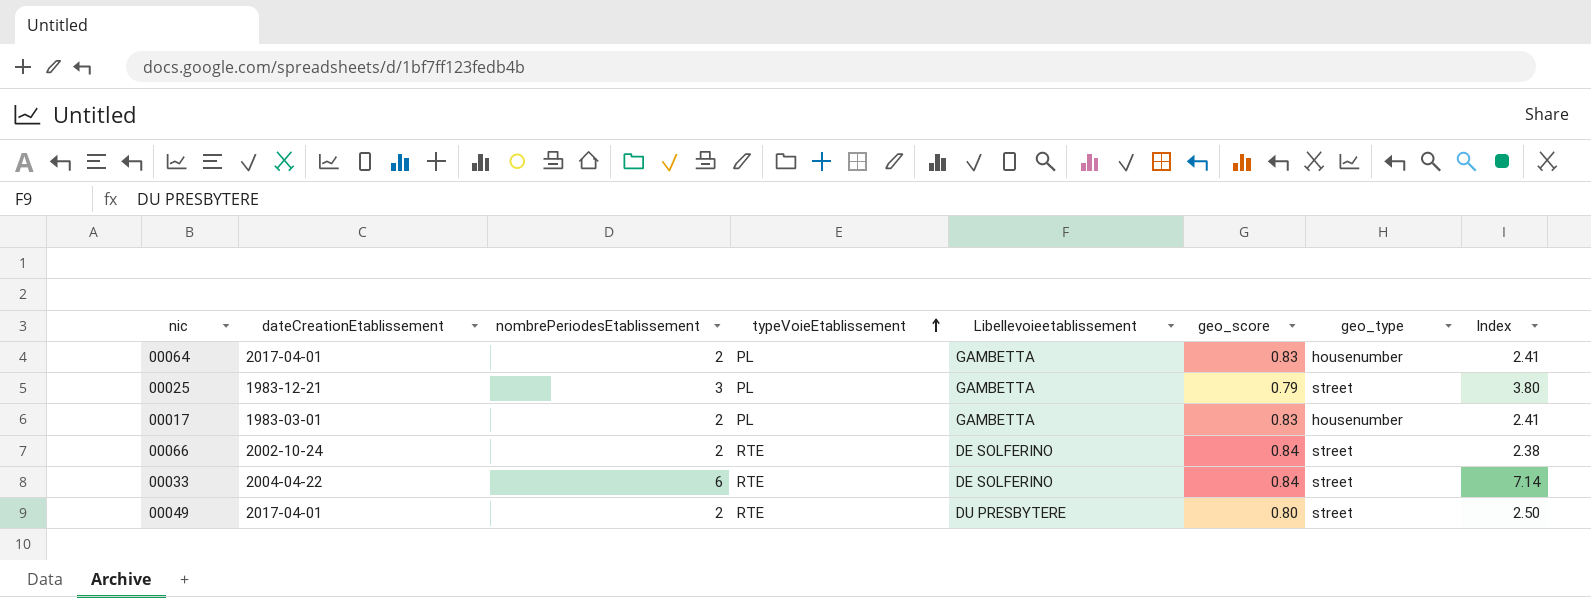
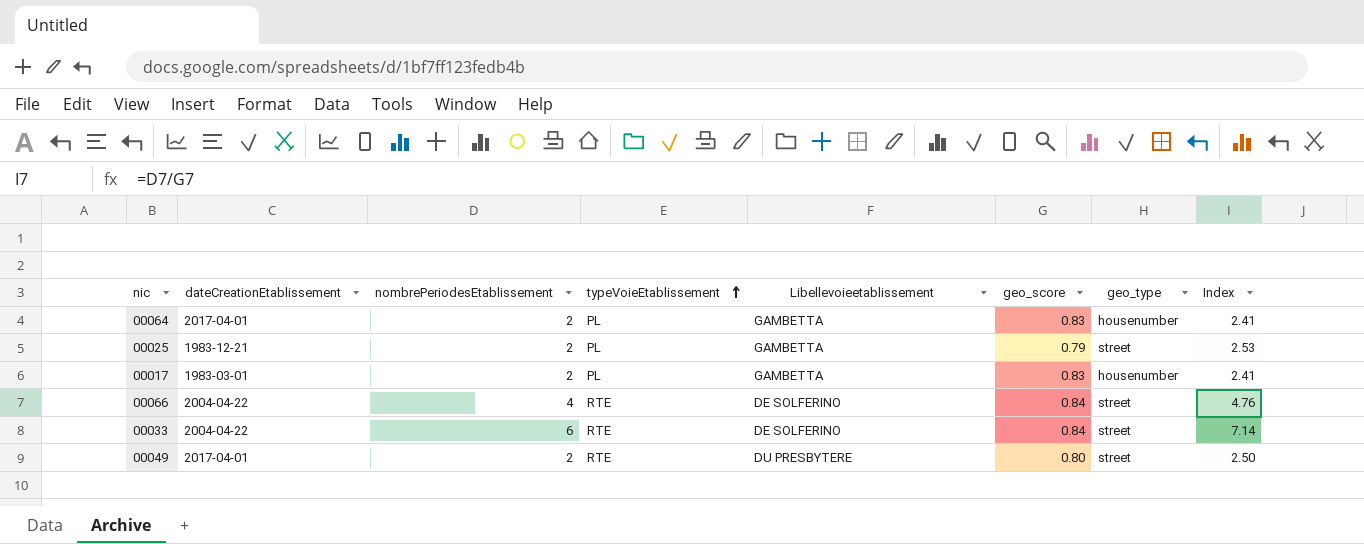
00025 | nombrePeriodesEtablissement: 3 -> 2
00025 | Index: 3.80 -> 2.53
00066 | dateCreationEtablissement: 2002-10-24 -> 2004-04-22
00066 | nombrePeriodesEtablissement: 2 -> 4
00066 | Index: 2.38 -> 4.76

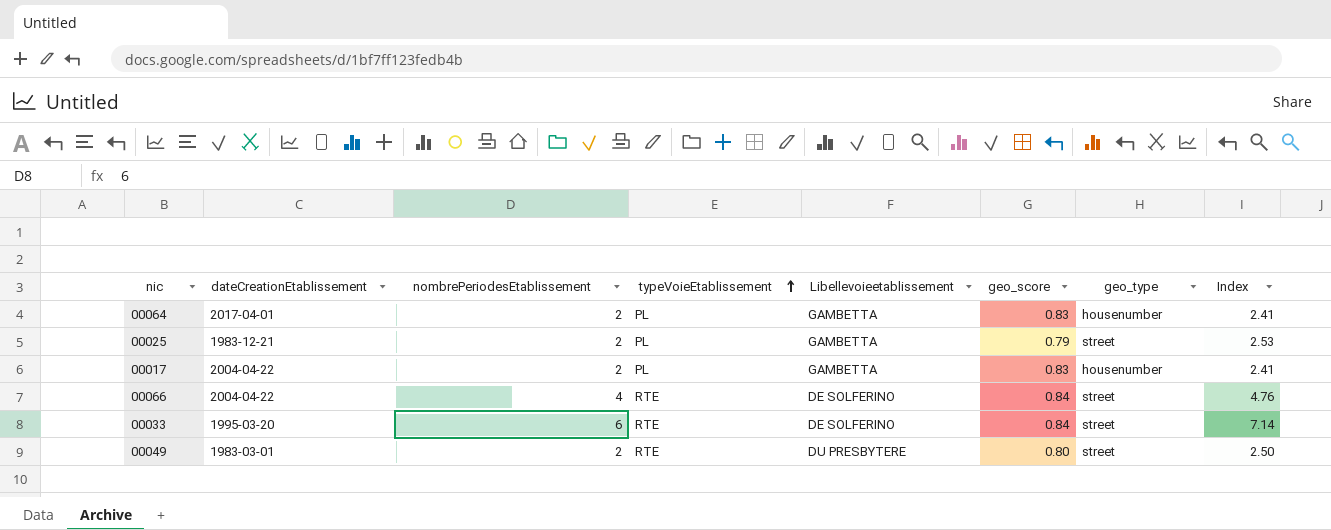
00017 | dateCreationEtablissement: 1983-03-01 -> 2004-04-22
00033 | dateCreationEtablissement: 2004-04-22 -> 1995-03-20
00049 | dateCreationEtablissement: 2017-04-01 -> 1983-03-01

